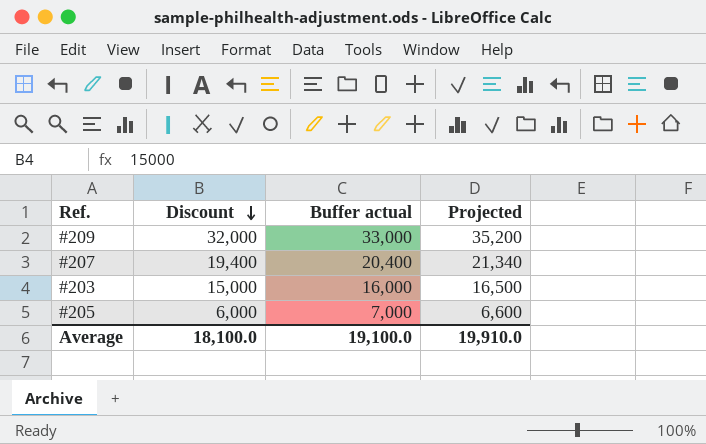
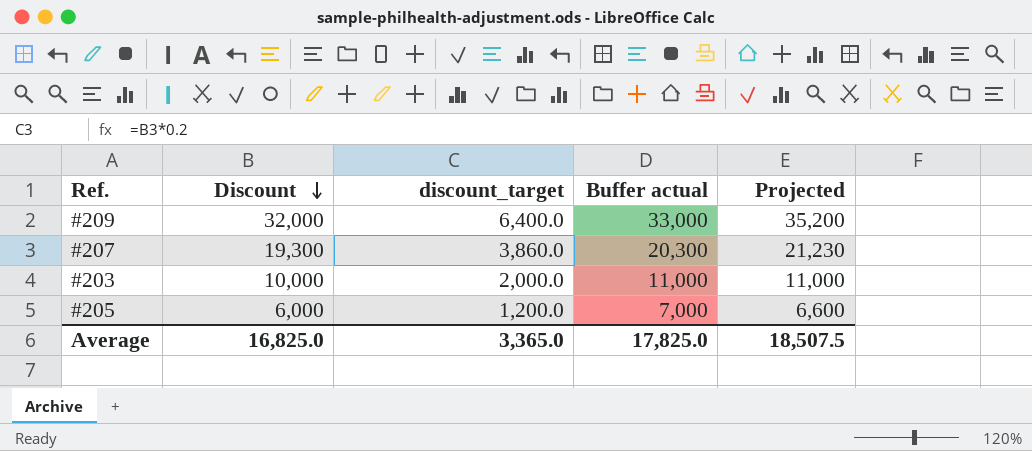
column discount_target | formula: none -> [Discount] * 0.2
#207 | Discount: 19,400 -> 19,300
#207 | Buffer actual: 20,400 -> 20,300
#207 | Projected: 21,340 -> 21,230
#203 | Discount: 15,000 -> 10,000
#203 | Buffer actual: 16,000 -> 11,000
#203 | Projected: 16,500 -> 11,000
Average | Discount: 18,100.0 -> 16,825.0
Average | Buffer actual: 19,100.0 -> 17,825.0
Average | Projected: 19,910.0 -> 18,507.5

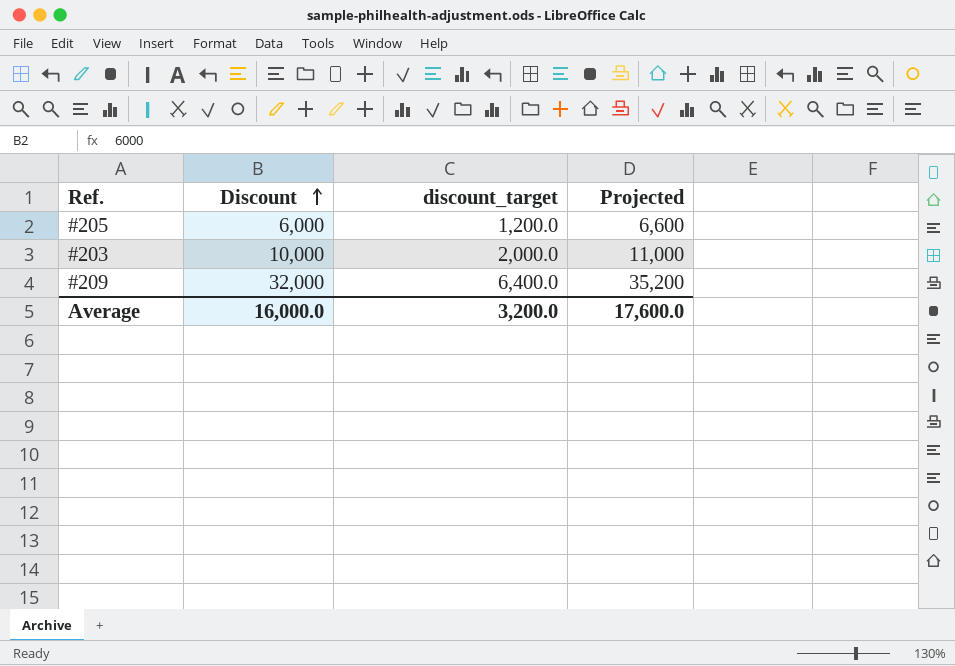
row order: Discount descending -> Discount ascending
column Buffer actual | formula: [Discount] + 1000 -> none
row #207: 19,300 | 3,860.0 | 20,300 | 21,230 -> none
Average | Discount: 16,825.0 -> 16,000.0
Average | discount_target: 3,365.0 -> 3,200.0
Average | Projected: 18,507.5 -> 17,600.0

